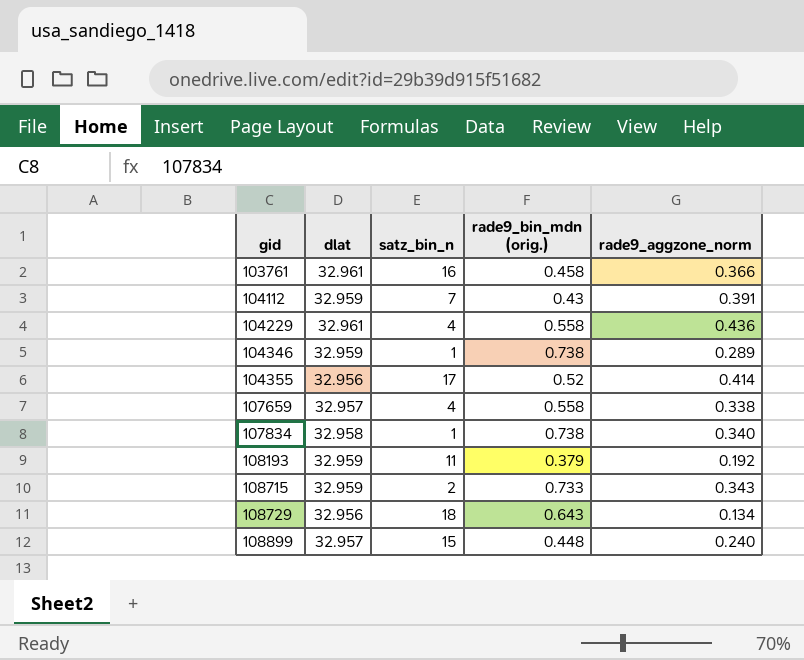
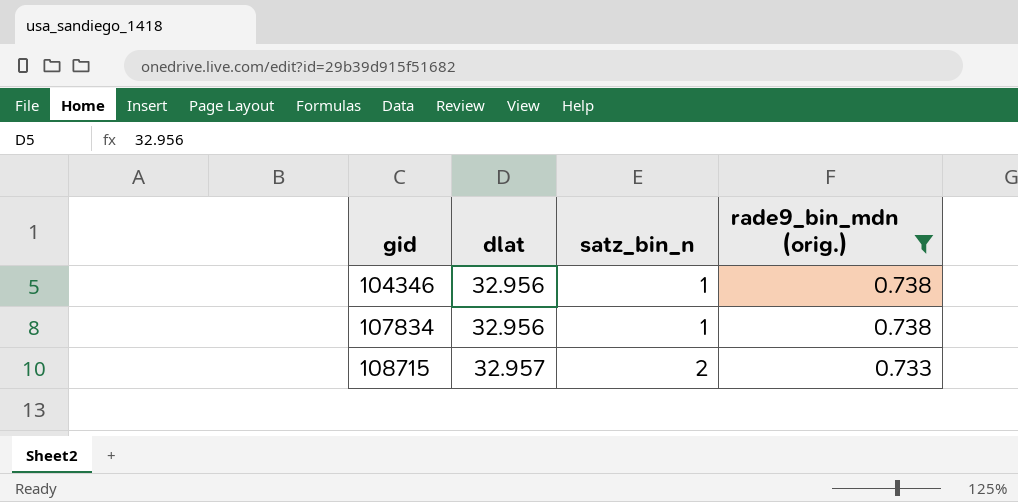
filter: none -> rade9_bin_mdn (orig.) >= 0.733
column rade9_aggzone_norm | position: 5 -> none
104346 | dlat: 32.959 -> 32.956
107834 | dlat: 32.958 -> 32.956
108715 | dlat: 32.959 -> 32.957

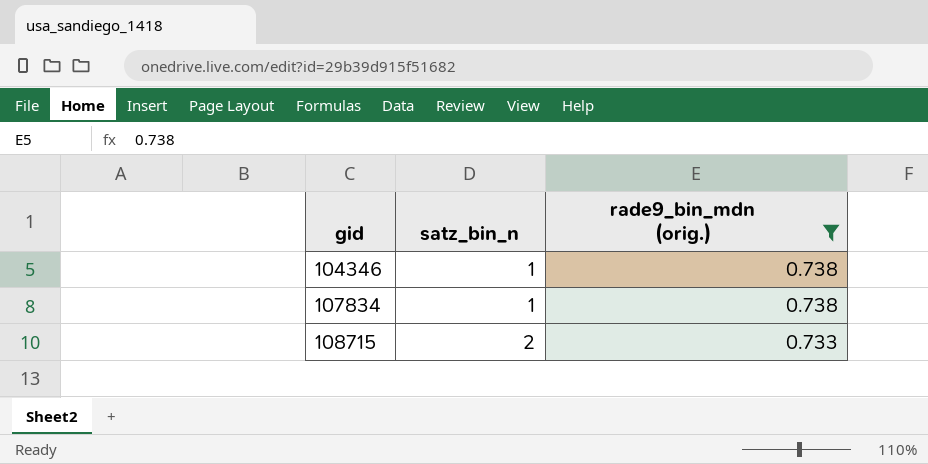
column dlat | position: 2 -> none

